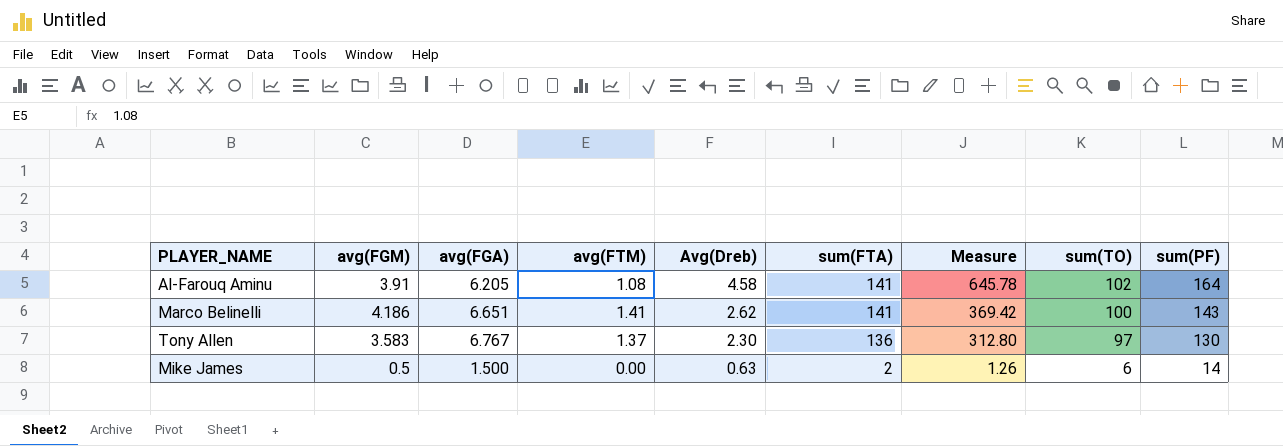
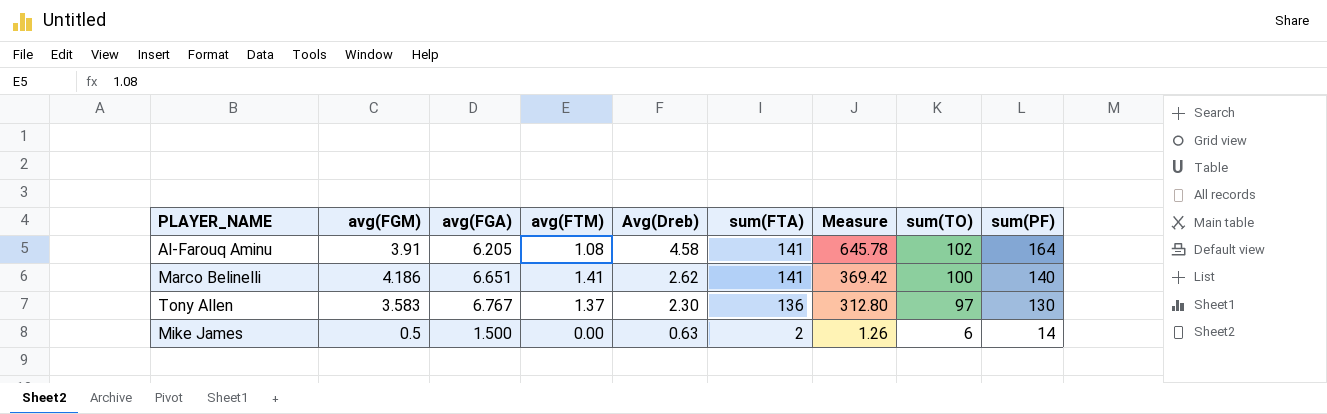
Marco Belinelli | sum(PF): 143 -> 140

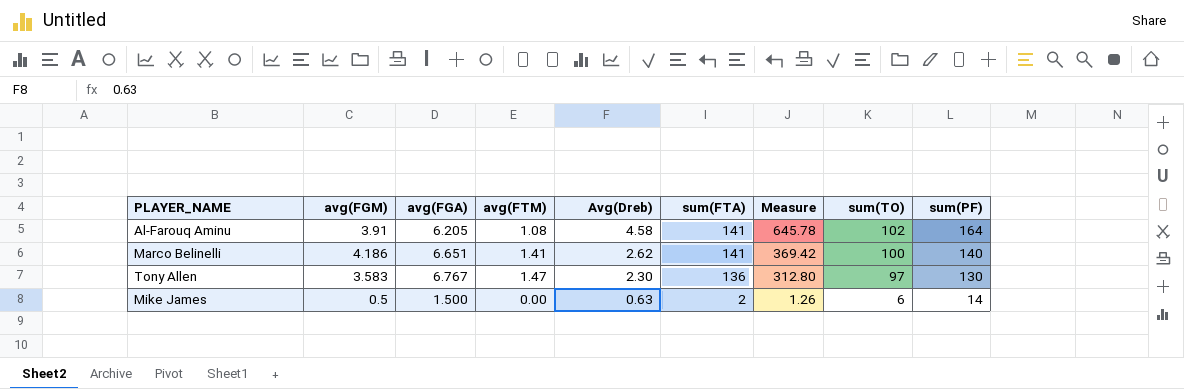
Tony Allen | avg(FTM): 1.37 -> 1.47

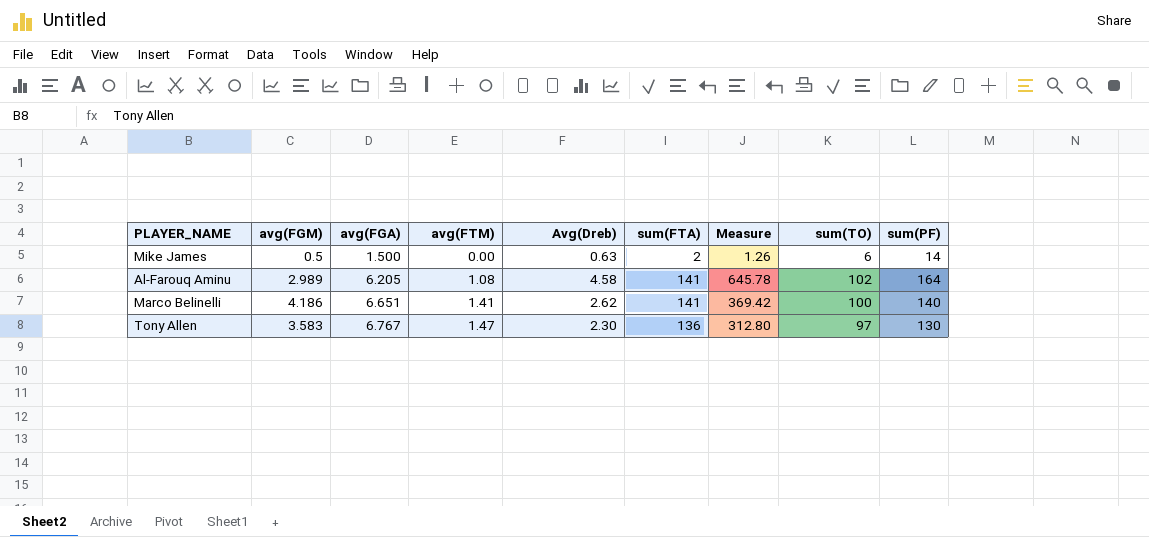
row order: Avg(Dreb) descending -> avg(FGA) ascending
Al-Farouq Aminu | avg(FGM): 3.91 -> 2.989

